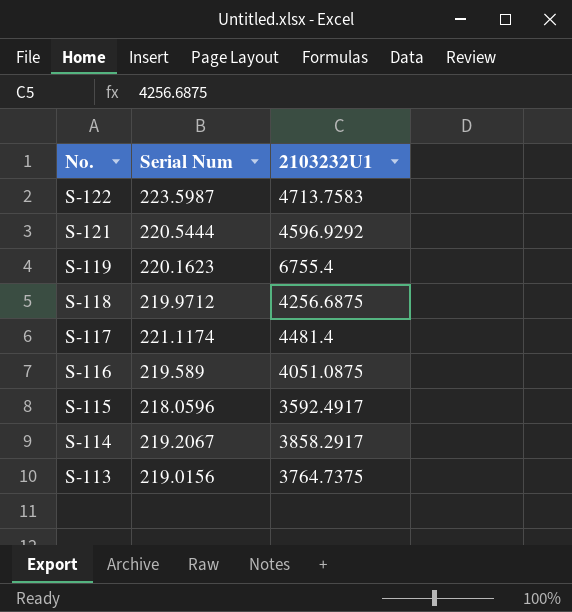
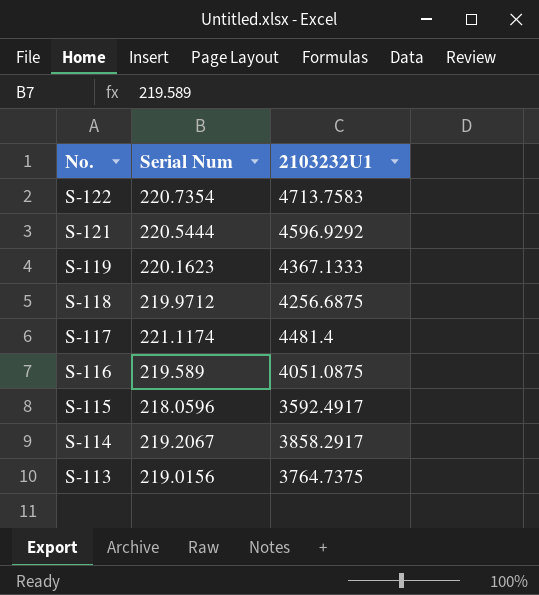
S-122 | Serial Num: 223.5987 -> 220.7354
S-119 | 2103232U1: 6755.4 -> 4367.1333

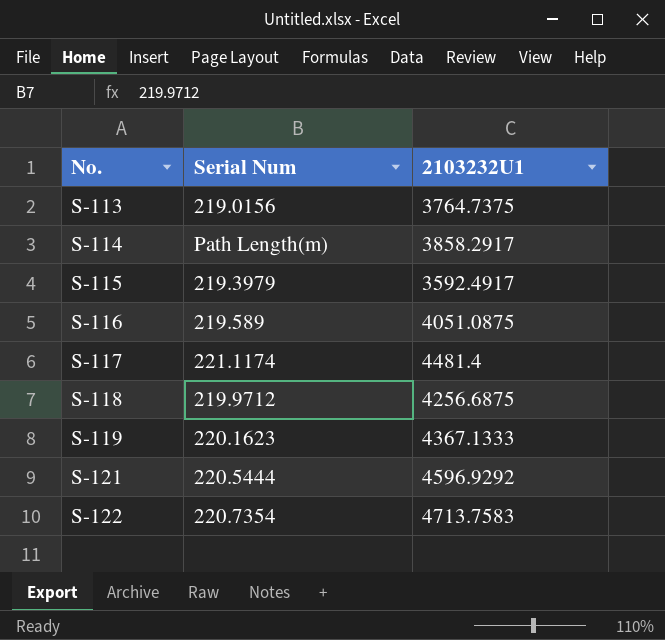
row order: No. descending -> No. ascending
S-114 | Serial Num: 219.2067 -> Path Length(m)
S-115 | Serial Num: 218.0596 -> 219.3979

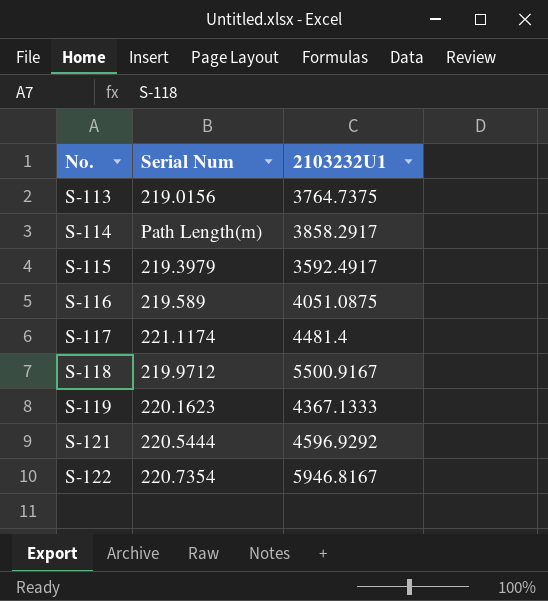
S-118 | 2103232U1: 4256.6875 -> 5500.9167
S-122 | 2103232U1: 4713.7583 -> 5946.8167

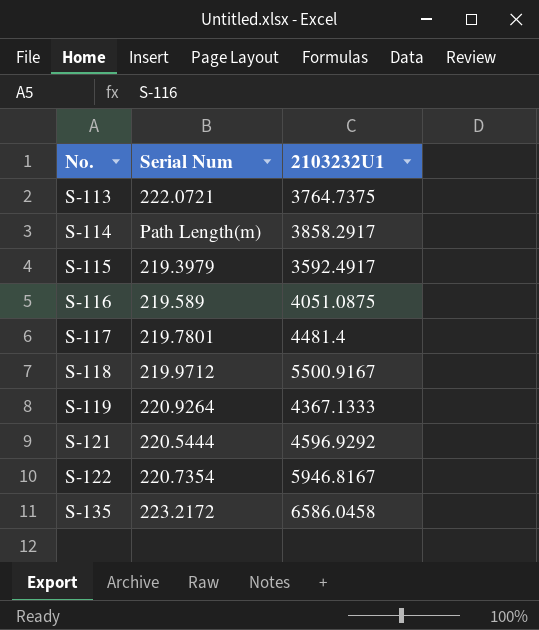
S-113 | Serial Num: 219.0156 -> 222.0721
S-117 | Serial Num: 221.1174 -> 219.7801
S-119 | Serial Num: 220.1623 -> 220.9264
row S-135: none -> 223.2172 | 6586.0458

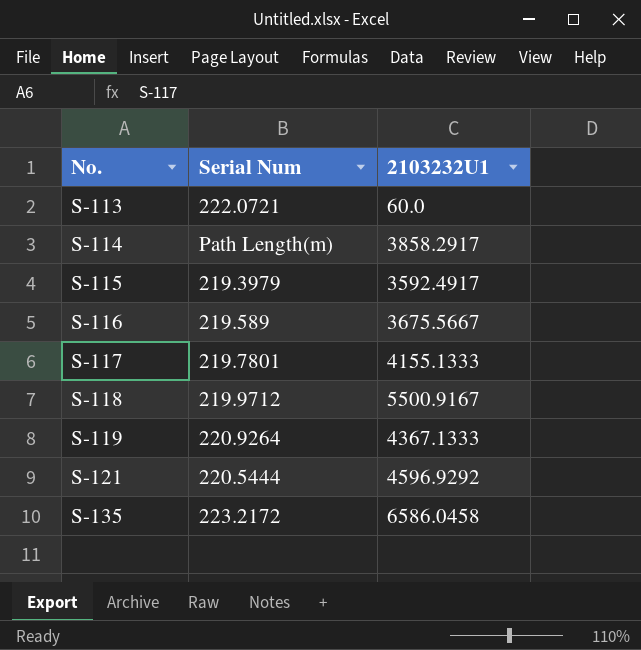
row S-122: 220.7354 | 5946.8167 -> none
S-113 | 2103232U1: 3764.7375 -> 60.0
S-116 | 2103232U1: 4051.0875 -> 3675.5667
S-117 | 2103232U1: 4481.4 -> 4155.1333

